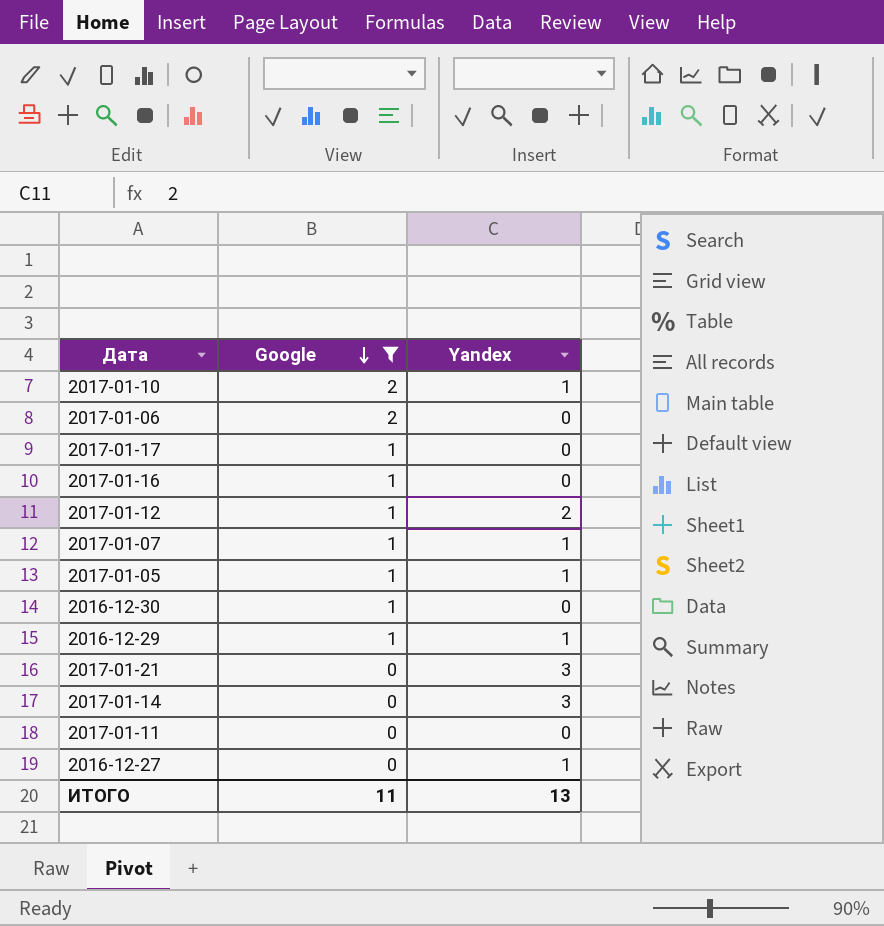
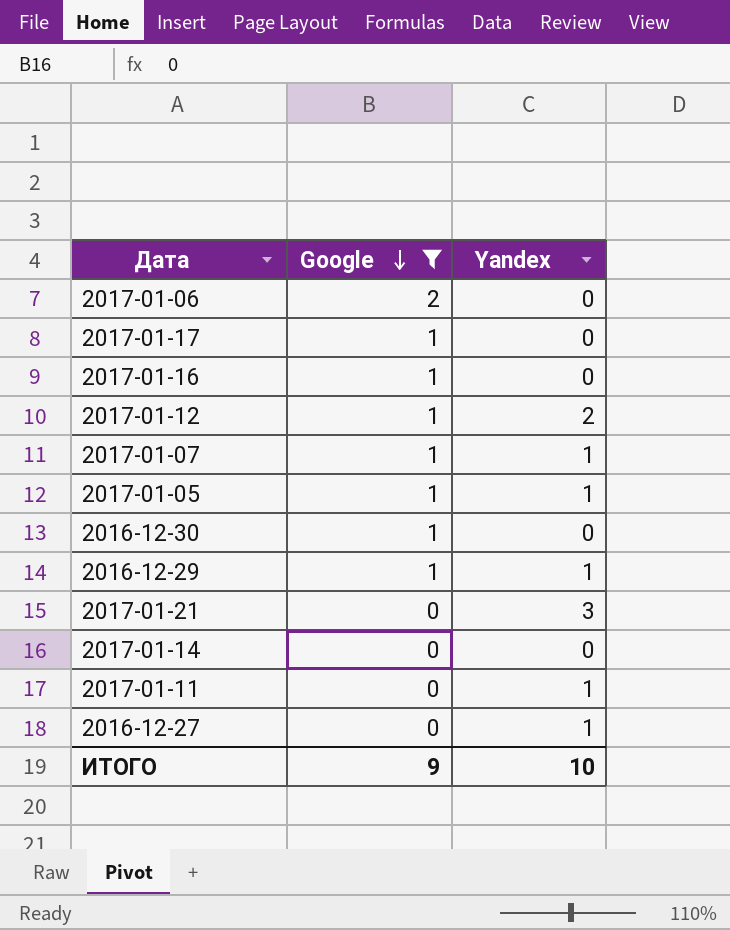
row 2017-01-10: 2 | 1 -> none
2017-01-14 | Yandex: 3 -> 0
2017-01-11 | Yandex: 0 -> 1
ИТОГО | Google: 11 -> 9
ИТОГО | Yandex: 13 -> 10

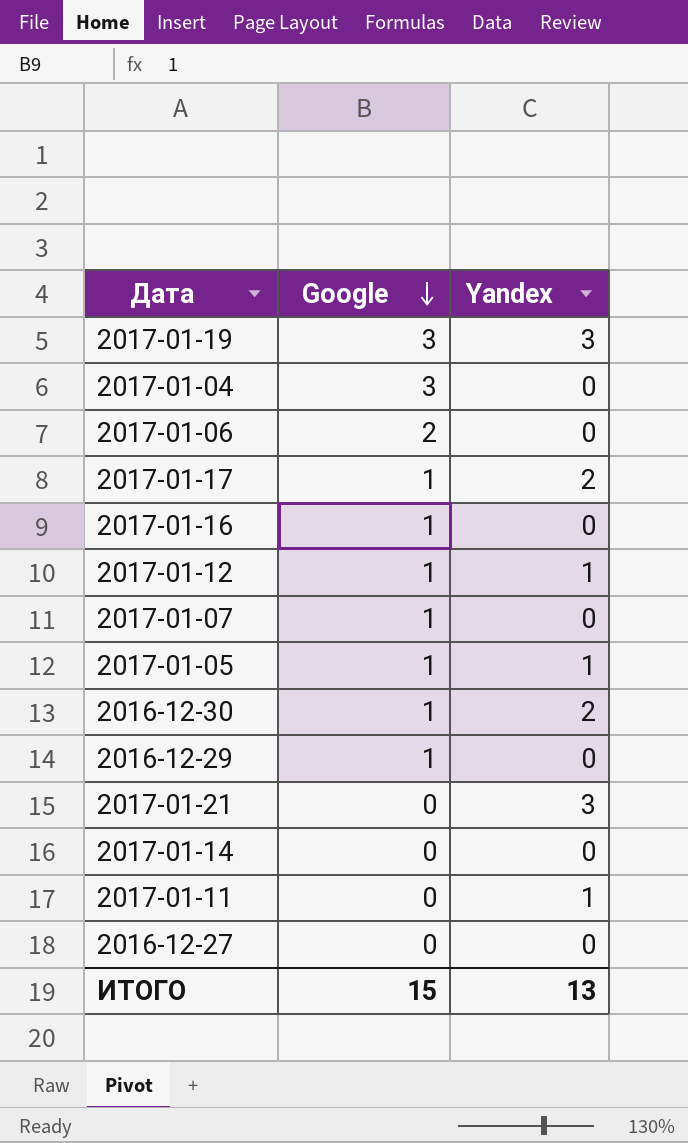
filter: Google != 3 -> none
2017-01-17 | Yandex: 0 -> 2
2017-01-12 | Yandex: 2 -> 1
2017-01-07 | Yandex: 1 -> 0
2016-12-30 | Yandex: 0 -> 2
2016-12-29 | Yandex: 1 -> 0
2016-12-27 | Yandex: 1 -> 0
ИТОГО | Google: 9 -> 15
ИТОГО | Yandex: 10 -> 13

